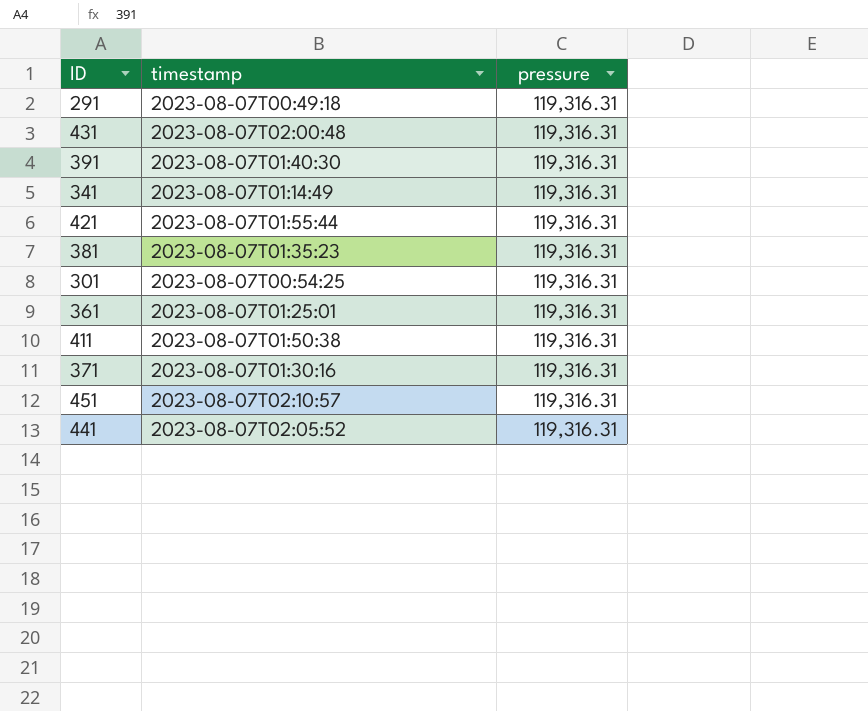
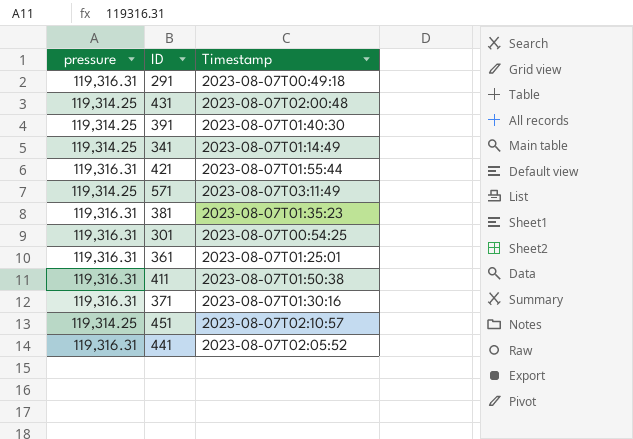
column pressure | position: 3 -> 1
column name: timestamp -> Timestamp
431 | pressure: 119,316.31 -> 119,314.25
391 | pressure: 119,316.31 -> 119,314.25
341 | pressure: 119,316.31 -> 119,314.25
row 571: none -> 119,314.25 | 2023-08-07T03:11:49
451 | pressure: 119,316.31 -> 119,314.25

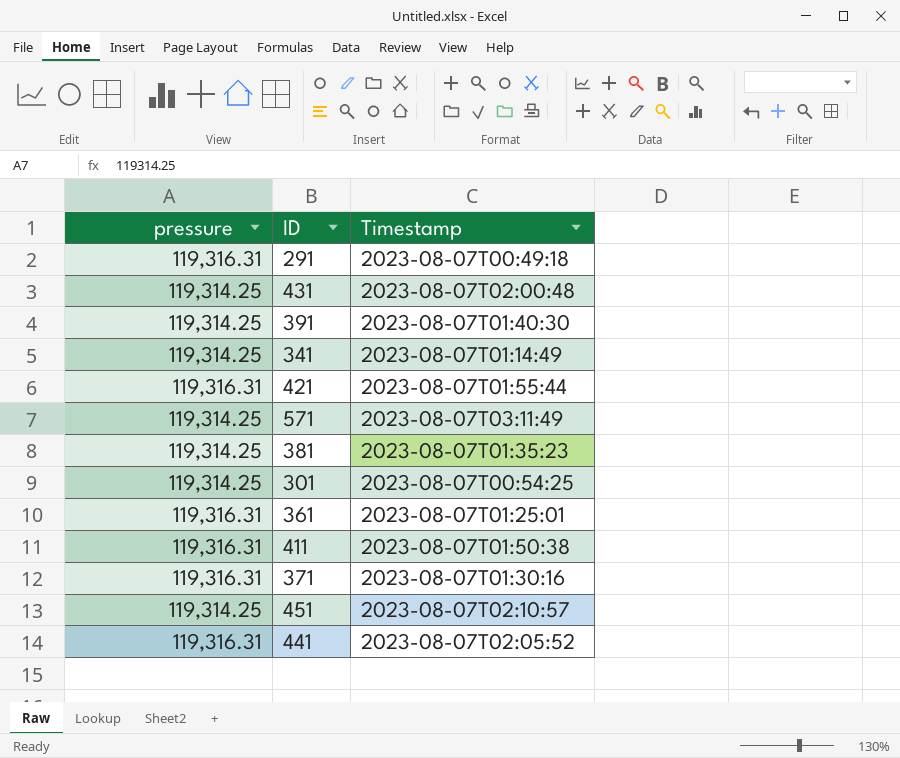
381 | pressure: 119,316.31 -> 119,314.25
301 | pressure: 119,316.31 -> 119,314.25

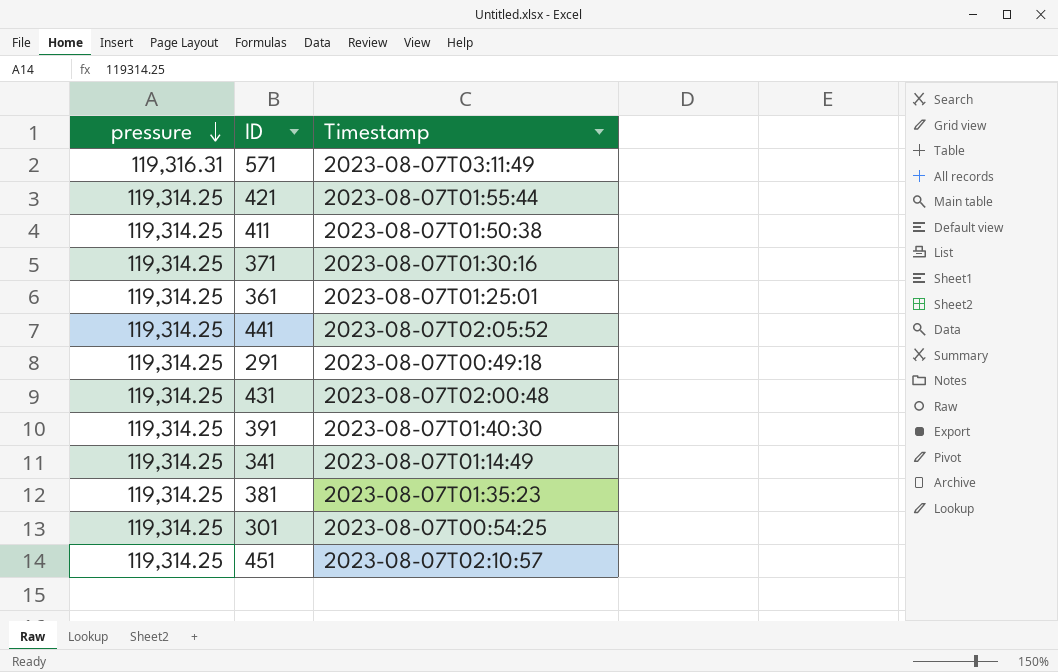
row order: none -> pressure descending
571 | pressure: 119,314.25 -> 119,316.31
421 | pressure: 119,316.31 -> 119,314.25
411 | pressure: 119,316.31 -> 119,314.25
371 | pressure: 119,316.31 -> 119,314.25
361 | pressure: 119,316.31 -> 119,314.25
441 | pressure: 119,316.31 -> 119,314.25
291 | pressure: 119,316.31 -> 119,314.25

